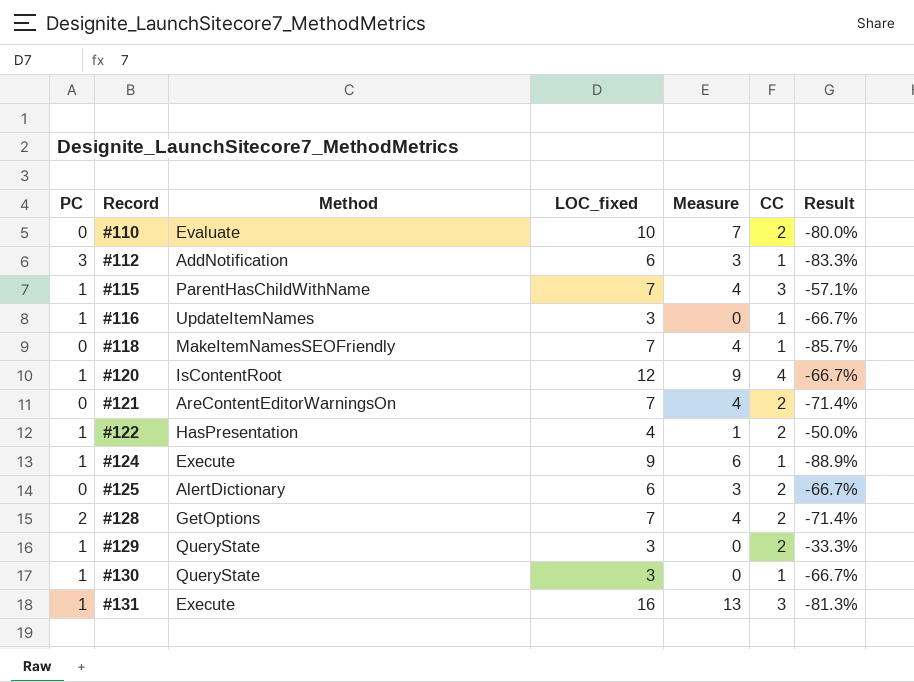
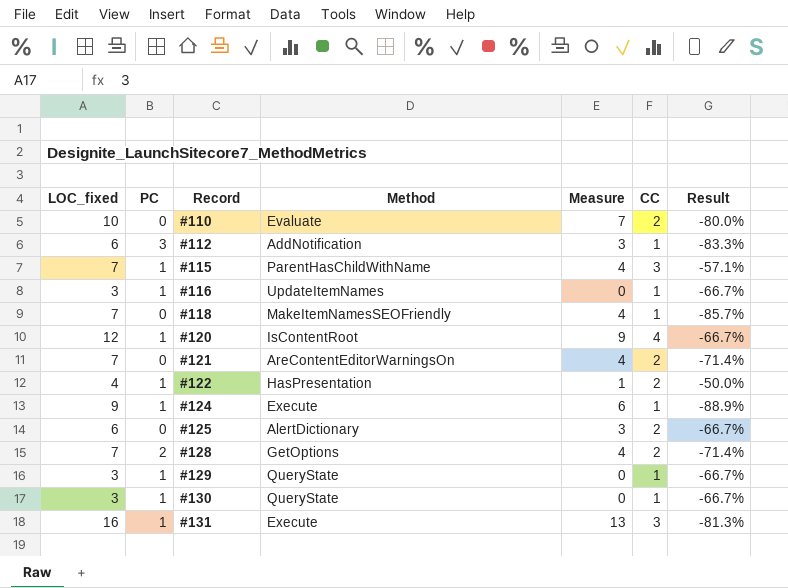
column LOC_fixed | position: 4 -> 1
#129 | CC: 2 -> 1
#129 | Result: -33.3% -> -66.7%

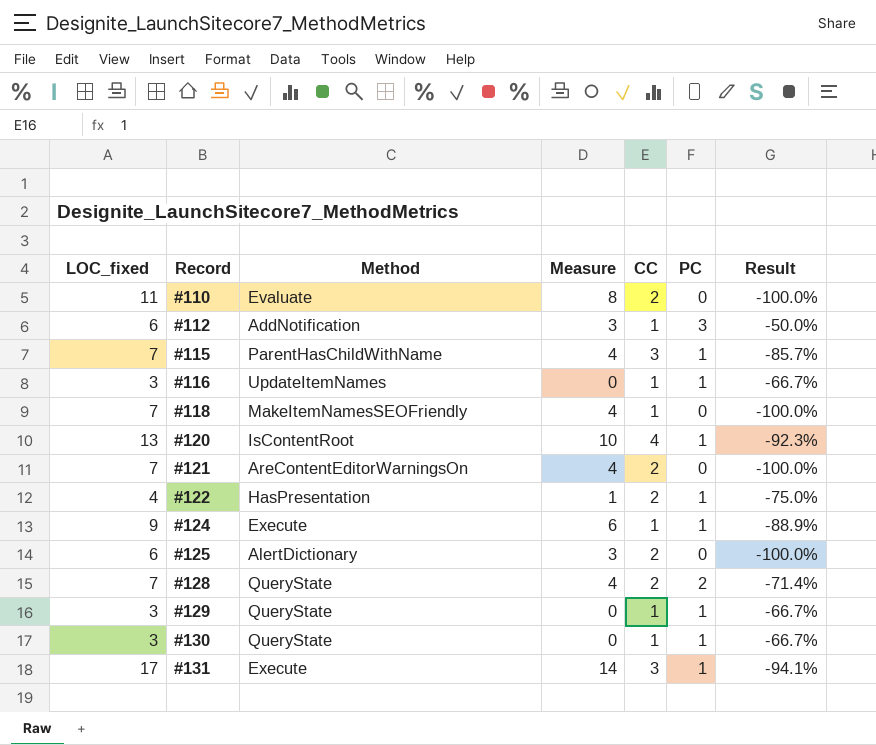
column PC | position: 2 -> 6
column Result | formula: ([CC] - [LOC_fixed]) / [LOC_fixed] -> ([PC] - [LOC_fixed]) / [LOC_fixed]
#110 | LOC_fixed: 10 -> 11
#110 | Measure: 7 -> 8
#120 | LOC_fixed: 12 -> 13
#120 | Measure: 9 -> 10
#128 | Method: GetOptions -> QueryState
#131 | LOC_fixed: 16 -> 17
#131 | Measure: 13 -> 14

